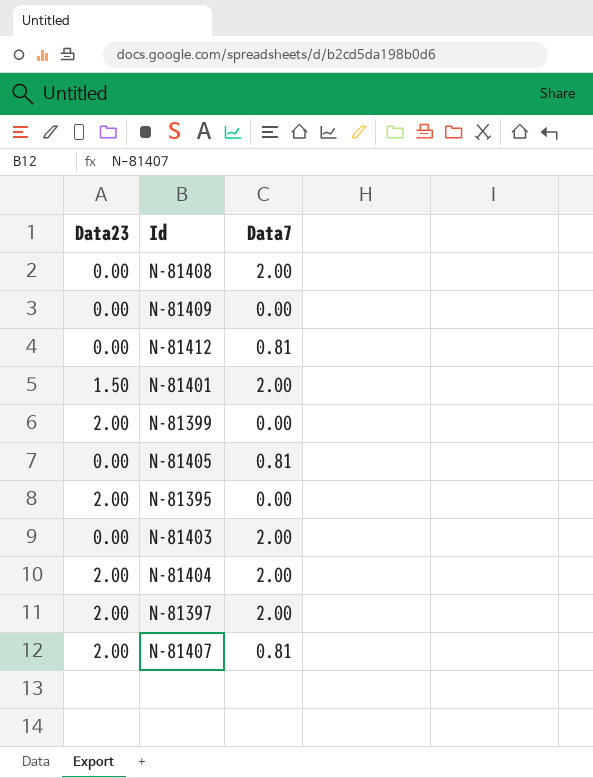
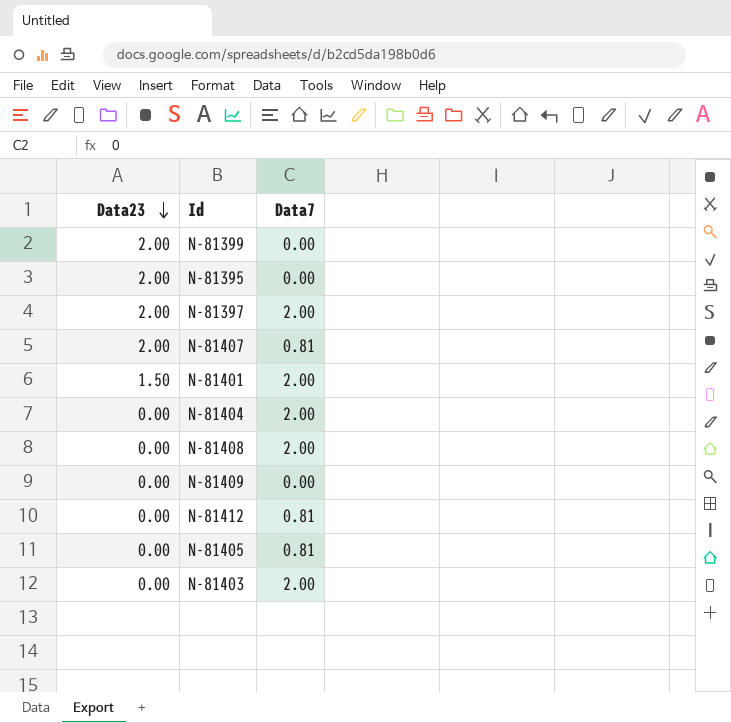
row order: none -> Data23 descending
N-81404 | Data23: 2.00 -> 0.00

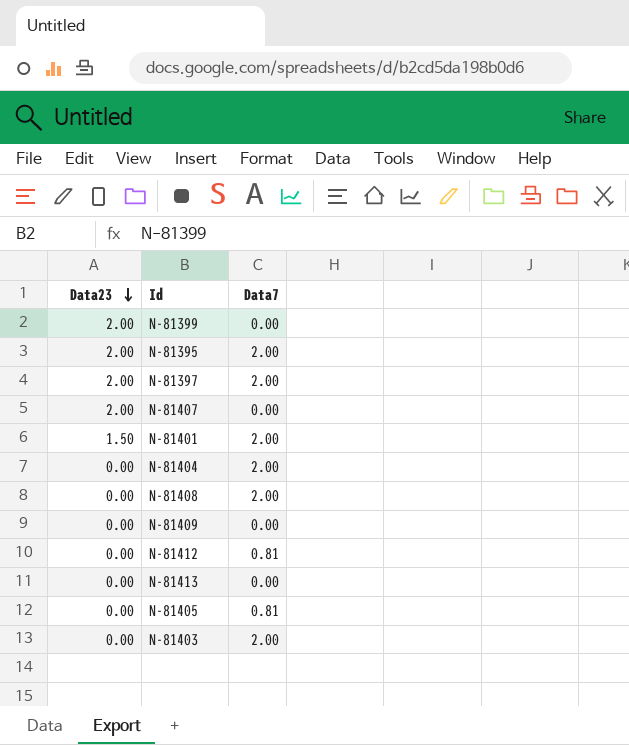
N-81395 | Data7: 0.00 -> 2.00
N-81407 | Data7: 0.81 -> 0.00
row N-81413: none -> 0.00 | 0.00

